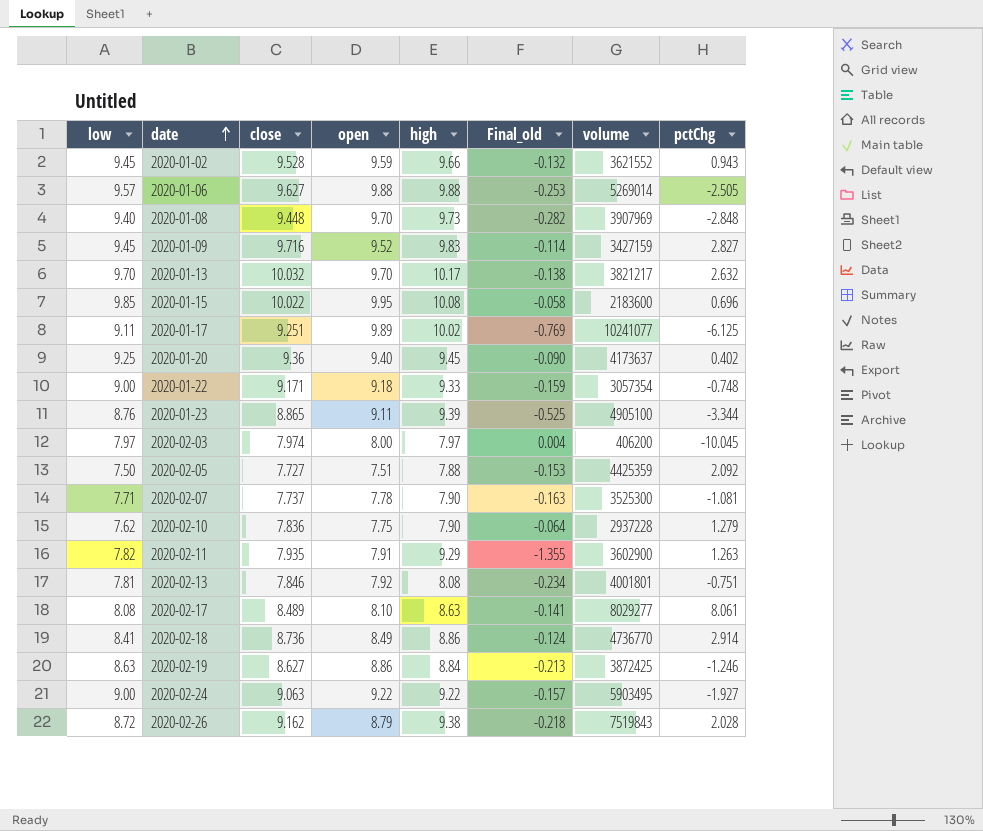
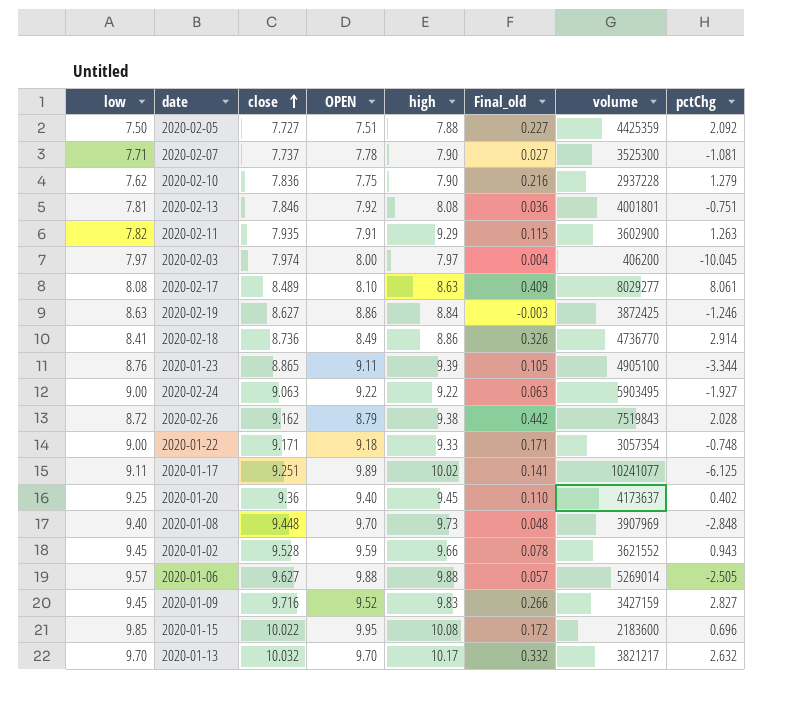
row order: date ascending -> close ascending
column name: open -> OPEN
column Final_old | formula: [close] - [high] -> [close] - [low]

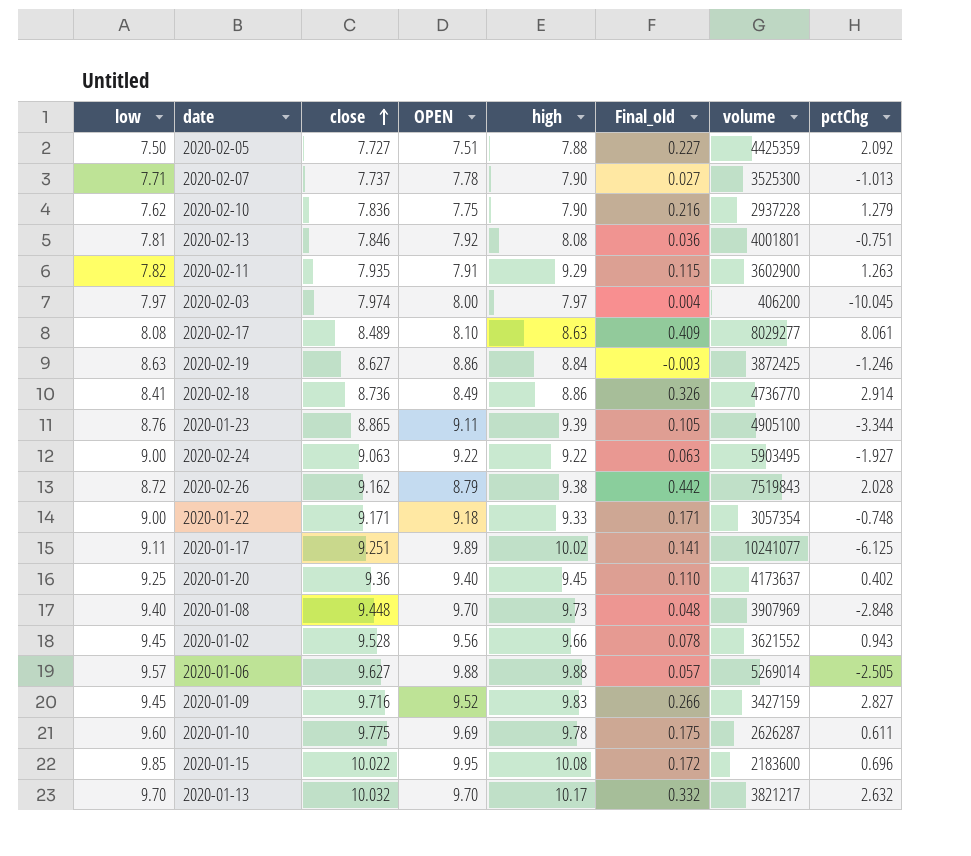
2020-02-07 | pctChg: -1.081 -> -1.013
2020-01-02 | OPEN: 9.59 -> 9.56
row 2020-01-10: none -> 9.60 | 9.775 | 9.69 | 9.78 | 0.175 | 2626287 | 0.611

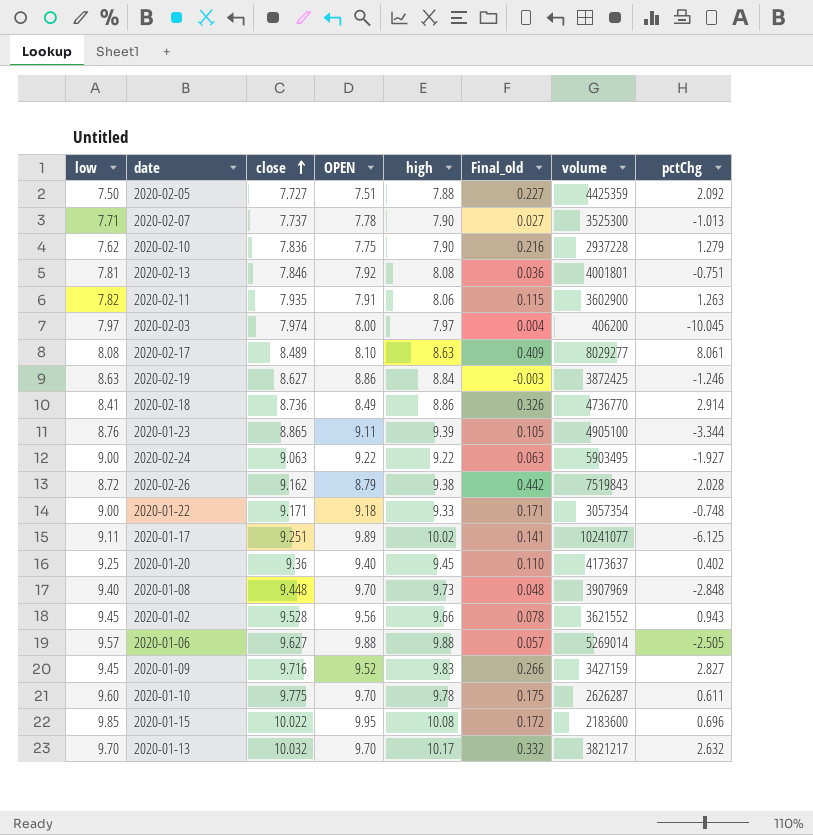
2020-02-11 | high: 9.29 -> 8.06
2020-01-10 | OPEN: 9.69 -> 9.70

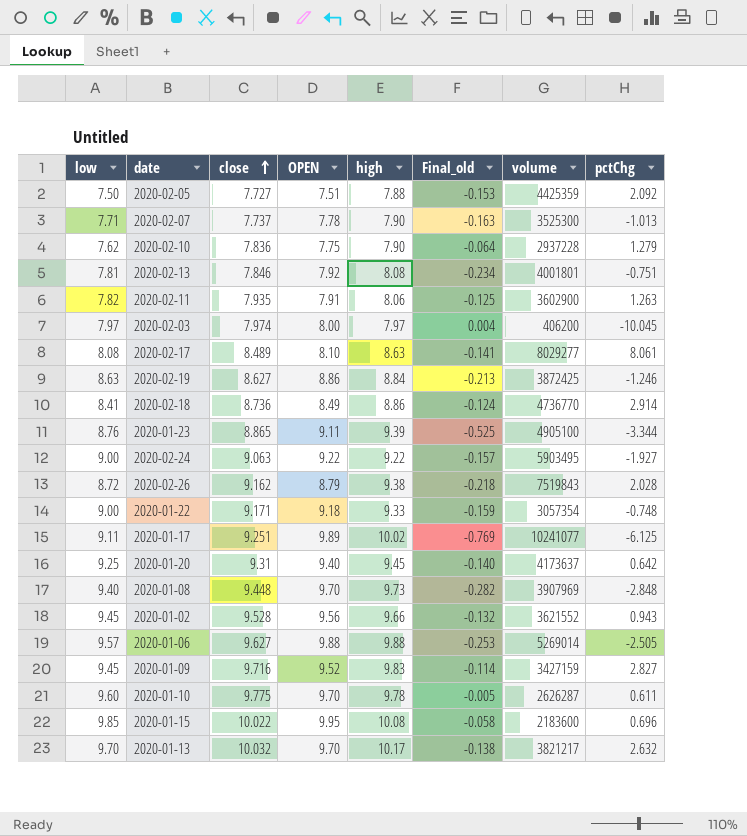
column Final_old | formula: [close] - [low] -> [close] - [high]
2020-01-20 | close: 9.36 -> 9.31
2020-01-20 | pctChg: 0.402 -> 0.642

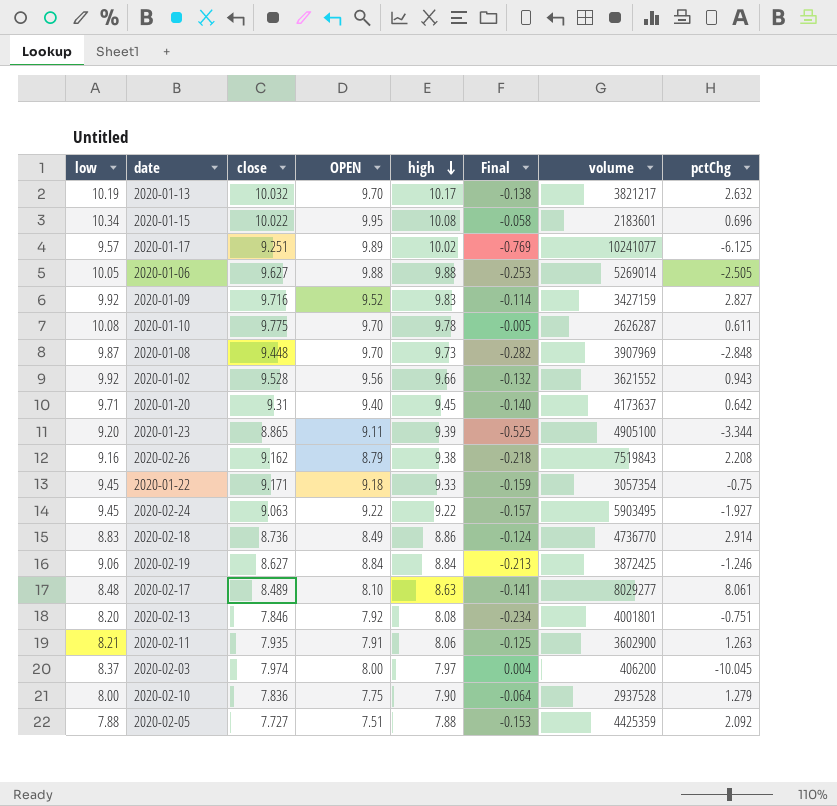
row order: close ascending -> high descending
column name: Final_old -> Final
row 2020-02-07: 7.71 | 7.737 | 7.78 | 7.90 | -0.163 | 3525300 | -1.013 -> none
2020-01-13 | low: 9.70 -> 10.19
2020-01-15 | low: 9.85 -> 10.34
2020-01-15 | volume: 2183600 -> 2183601
2020-01-17 | low: 9.11 -> 9.57
2020-01-06 | low: 9.57 -> 10.05
2020-01-09 | low: 9.45 -> 9.92
2020-01-10 | low: 9.60 -> 10.08
2020-01-08 | low: 9.40 -> 9.87
2020-01-02 | low: 9.45 -> 9.92
2020-01-20 | low: 9.25 -> 9.71
2020-01-23 | low: 8.76 -> 9.20
2020-02-26 | low: 8.72 -> 9.16
2020-02-26 | pctChg: 2.028 -> 2.208
2020-01-22 | low: 9.00 -> 9.45
2020-01-22 | pctChg: -0.748 -> -0.75
2020-02-24 | low: 9.00 -> 9.45
2020-02-18 | low: 8.41 -> 8.83
2020-02-19 | low: 8.63 -> 9.06
2020-02-19 | OPEN: 8.86 -> 8.84
2020-02-17 | low: 8.08 -> 8.48
2020-02-13 | low: 7.81 -> 8.20
2020-02-11 | low: 7.82 -> 8.21
2020-02-03 | low: 7.97 -> 8.37
2020-02-10 | low: 7.62 -> 8.00
2020-02-10 | volume: 2937228 -> 2937528
2020-02-05 | low: 7.50 -> 7.88

